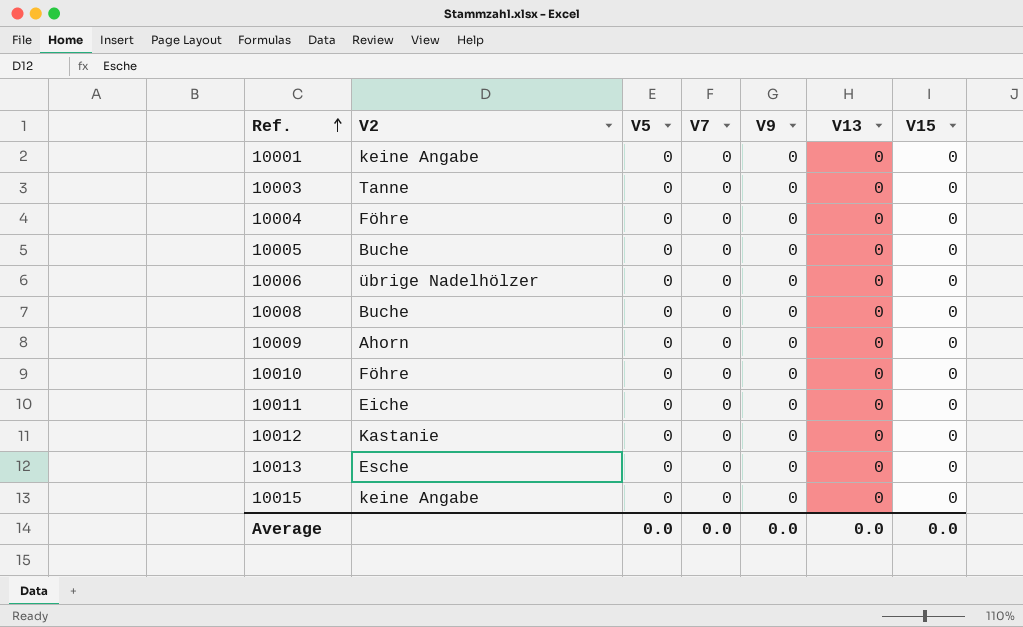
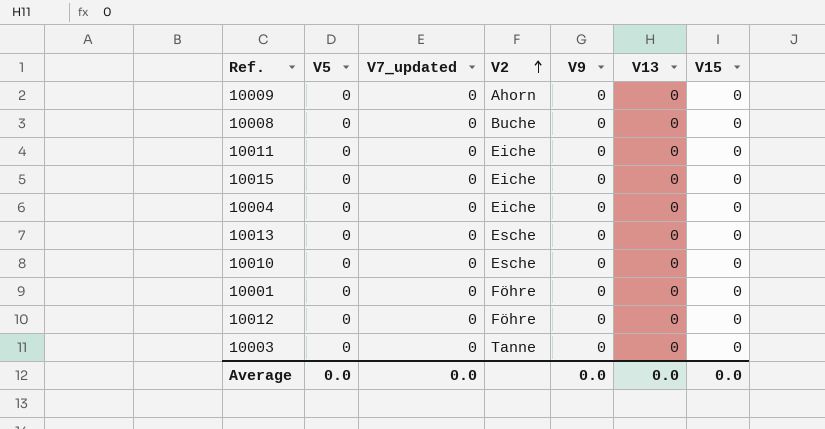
row order: Ref. ascending -> V2 ascending
column name: V7 -> V7_updated
column V2 | position: 2 -> 4
row 10005: Buche | 0 | 0 | 0 | 0 | 0 -> none
row 10006: übrige Nadelhölzer | 0 | 0 | 0 | 0 | 0 -> none
10015 | V2: keine Angabe -> Eiche
10004 | V2: Föhre -> Eiche
10010 | V2: Föhre -> Esche
10001 | V2: keine Angabe -> Föhre
10012 | V2: Kastanie -> Föhre

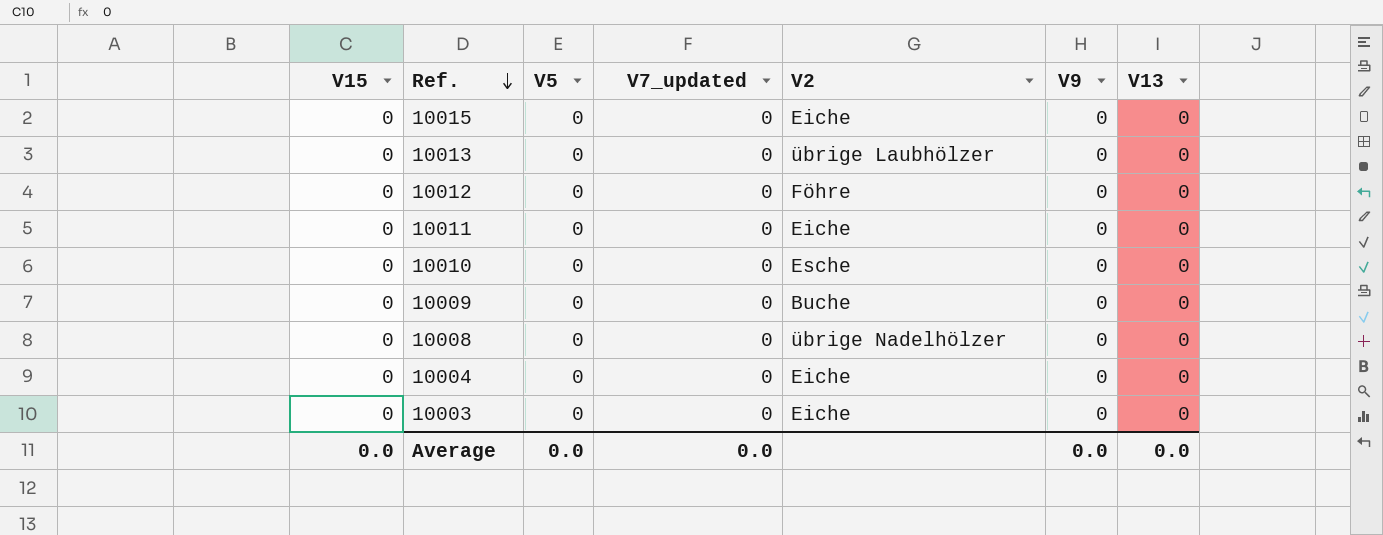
row order: V2 ascending -> Ref. descending
column V15 | position: 7 -> 1
row 10001: 0 | 0 | Föhre | 0 | 0 | 0 -> none
10013 | V2: Esche -> übrige Laubhölzer
10009 | V2: Ahorn -> Buche
10008 | V2: Buche -> übrige Nadelhölzer
10003 | V2: Tanne -> Eiche

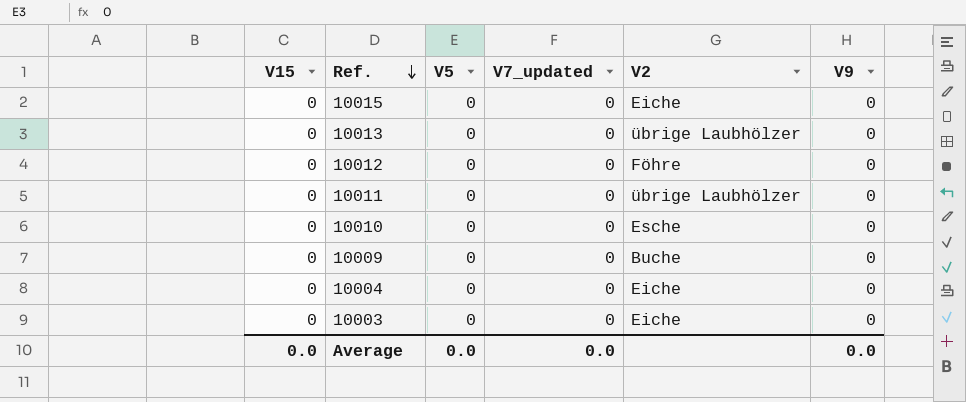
column V13 | position: 7 -> none
row 10008: 0 | 0 | 0 | übrige Nadelhölzer | 0 | 0 -> none
10011 | V2: Eiche -> übrige Laubhölzer

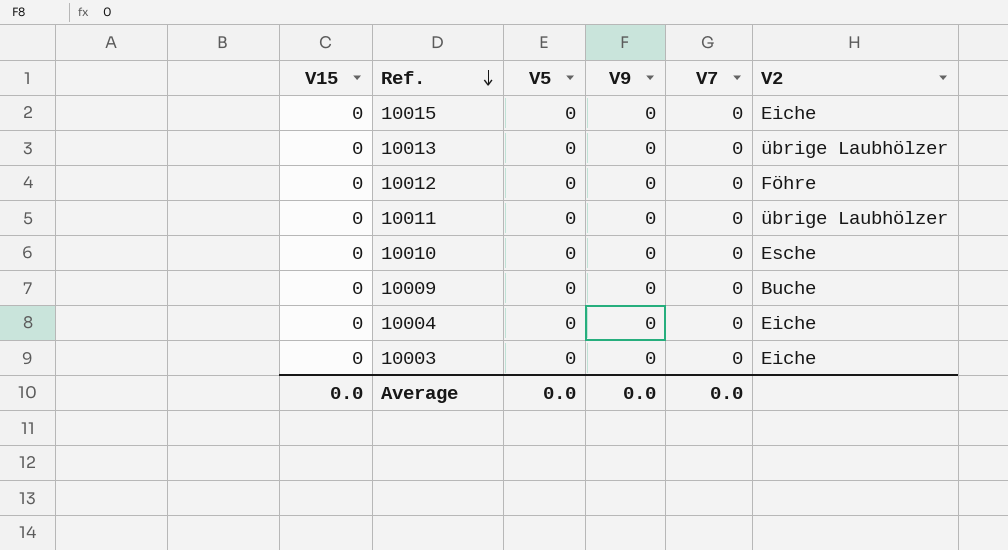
column V9 | position: 6 -> 4
column name: V7_updated -> V7

